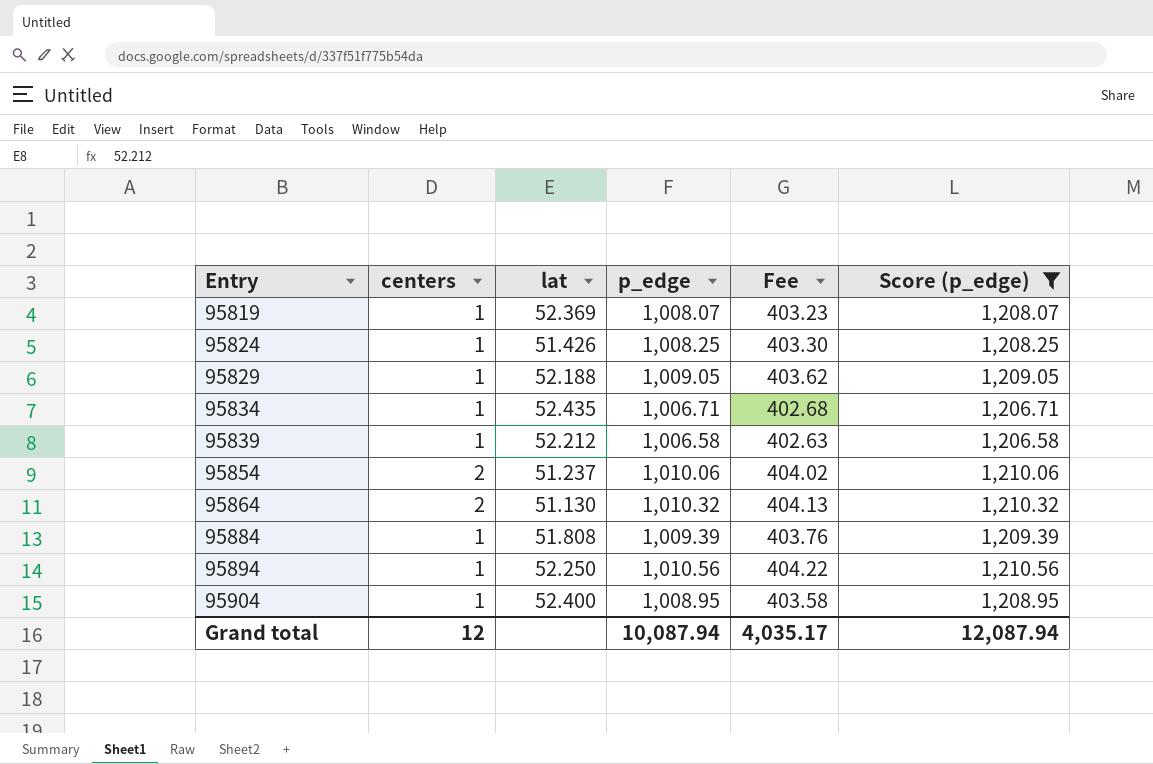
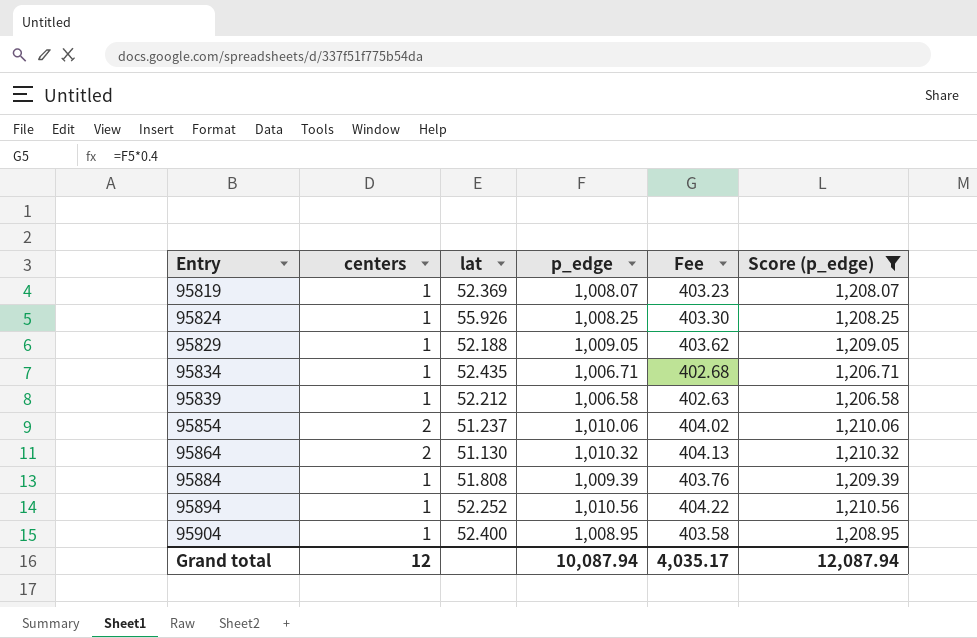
95824 | lat: 51.426 -> 55.926
95894 | lat: 52.250 -> 52.252

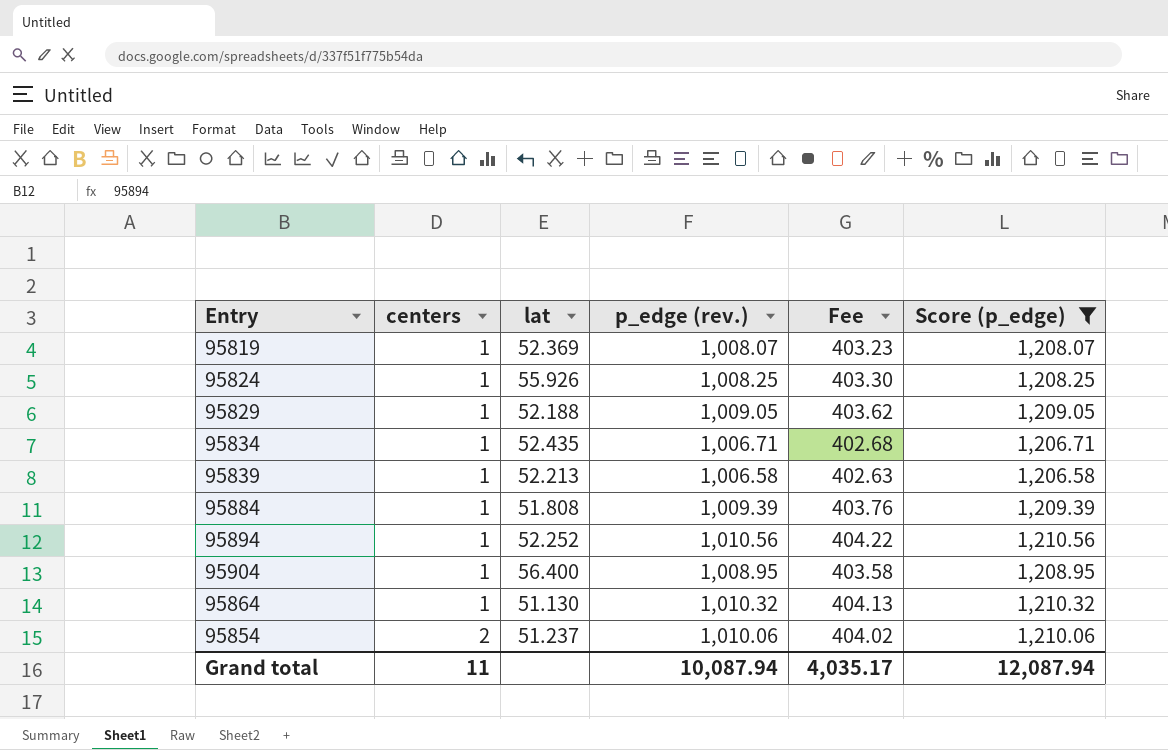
row order: Entry ascending -> centers ascending
column name: p_edge -> p_edge (rev.)
95839 | lat: 52.212 -> 52.213
95904 | lat: 52.400 -> 56.400
95864 | centers: 2 -> 1
Grand total | centers: 12 -> 11

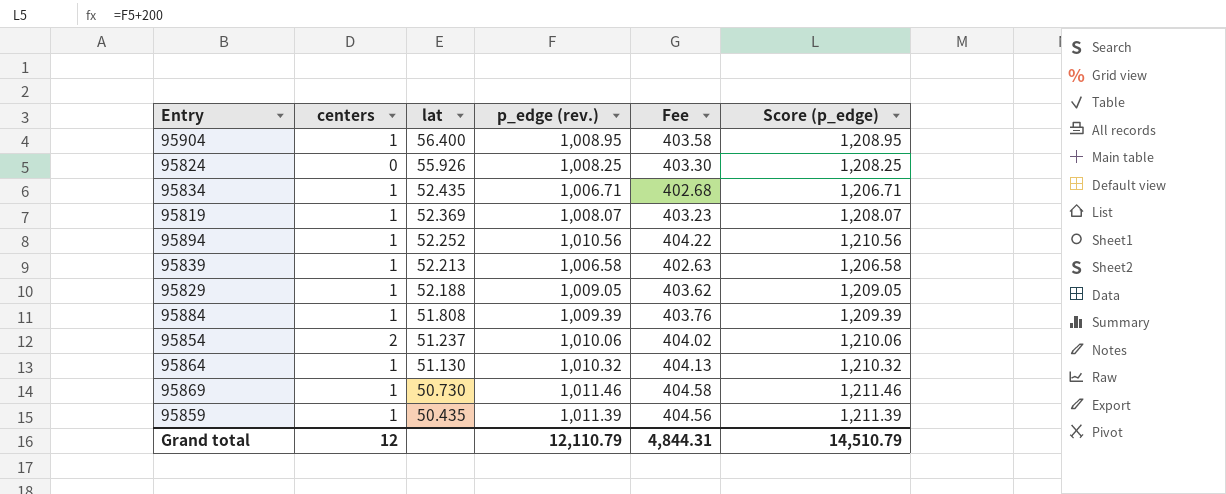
filter: Score (p_edge) <= 1,210.56 -> none
row order: centers ascending -> lat descending
95824 | centers: 1 -> 0
Grand total | centers: 11 -> 12
Grand total | p_edge (rev.): 10,087.94 -> 12,110.79
Grand total | Fee: 4,035.17 -> 4,844.31
Grand total | Score (p_edge): 12,087.94 -> 14,510.79

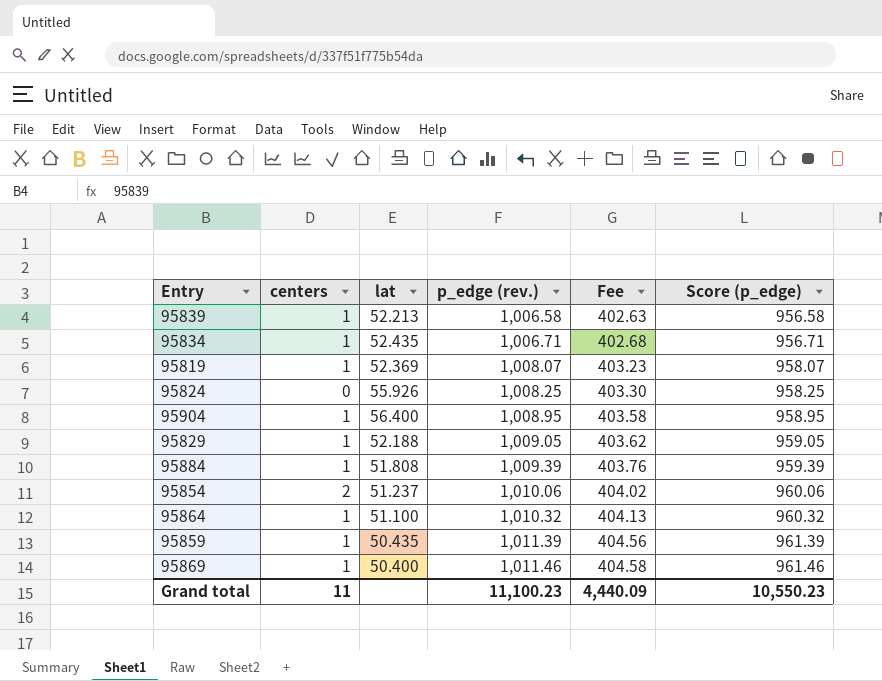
row order: lat descending -> p_edge (rev.) ascending
column Score (p_edge) | formula: [p_edge (rev.)] + 200 -> [p_edge (rev.)] - 50
row 95894: 1 | 52.252 | 1,010.56 | 404.22 | 1,210.56 -> none
95864 | lat: 51.130 -> 51.100
95869 | lat: 50.730 -> 50.400
Grand total | centers: 12 -> 11
Grand total | p_edge (rev.): 12,110.79 -> 11,100.23
Grand total | Fee: 4,844.31 -> 4,440.09
Grand total | Score (p_edge): 14,510.79 -> 10,550.23

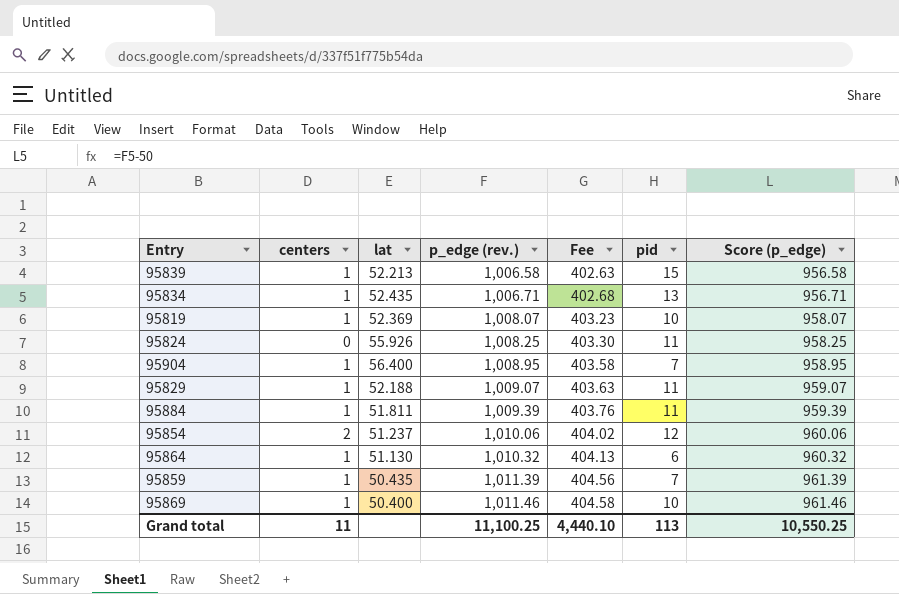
column pid | position: none -> 6
95829 | p_edge (rev.): 1,009.05 -> 1,009.07
95829 | Fee: 403.62 -> 403.63
95829 | Score (p_edge): 959.05 -> 959.07
95884 | lat: 51.808 -> 51.811
95864 | lat: 51.100 -> 51.130
Grand total | p_edge (rev.): 11,100.23 -> 11,100.25
Grand total | Fee: 4,440.09 -> 4,440.10
Grand total | Score (p_edge): 10,550.23 -> 10,550.25

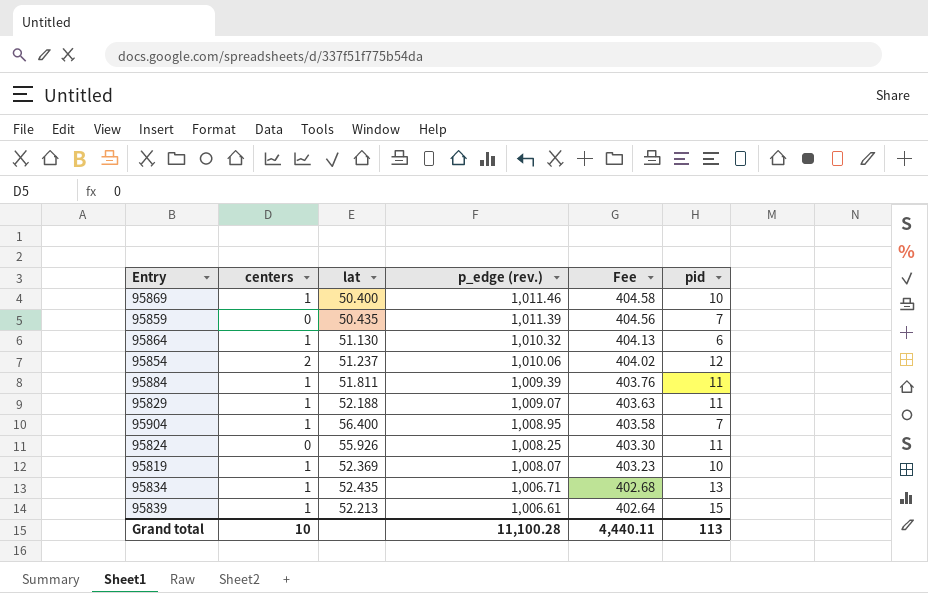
row order: p_edge (rev.) ascending -> p_edge (rev.) descending
column Score (p_edge) | formula: [p_edge (rev.)] - 50 -> none
95859 | centers: 1 -> 0
95839 | p_edge (rev.): 1,006.58 -> 1,006.61
95839 | Fee: 402.63 -> 402.64
Grand total | centers: 11 -> 10
Grand total | p_edge (rev.): 11,100.25 -> 11,100.28
Grand total | Fee: 4,440.10 -> 4,440.11

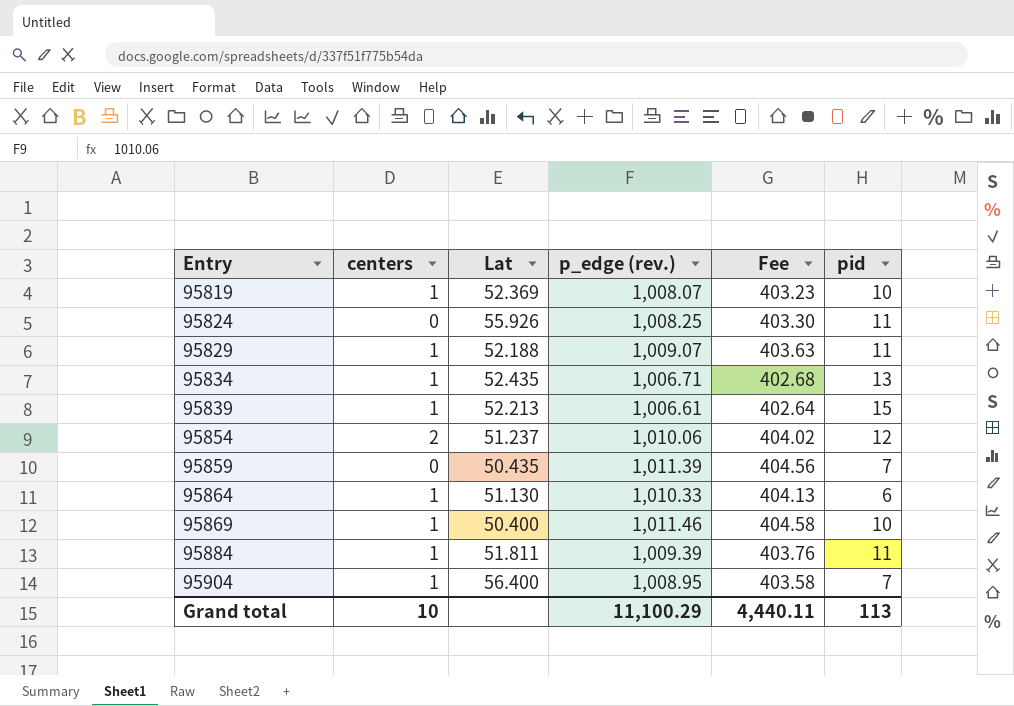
row order: p_edge (rev.) descending -> Entry ascending
column name: lat -> Lat
95864 | p_edge (rev.): 1,010.32 -> 1,010.33
Grand total | p_edge (rev.): 11,100.28 -> 11,100.29

